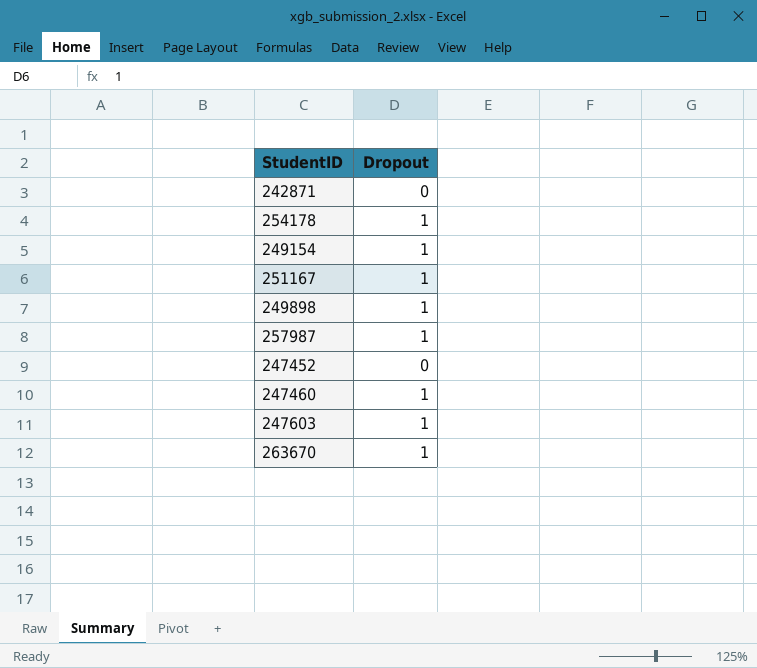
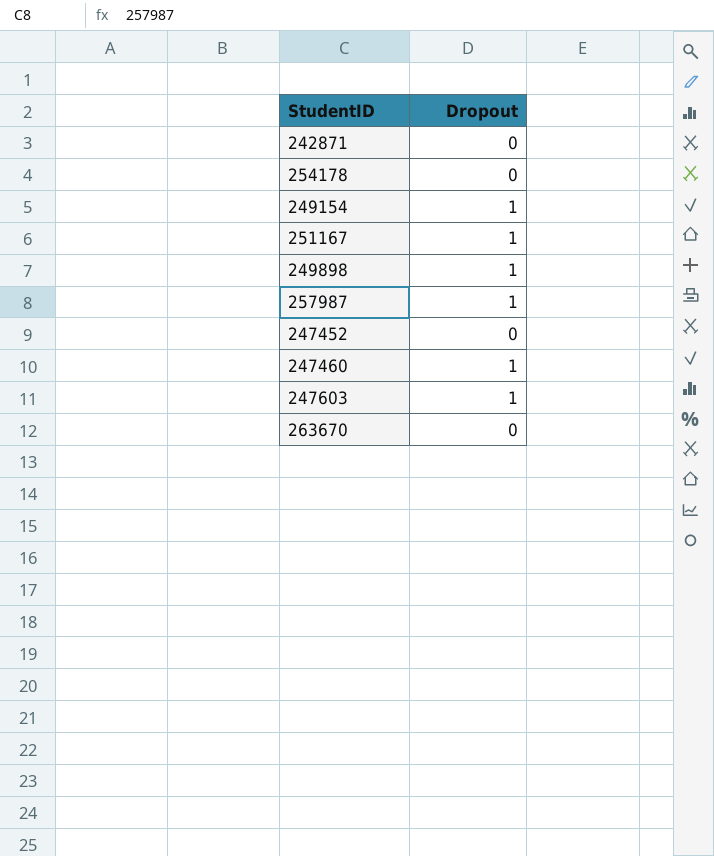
254178 | Dropout: 1 -> 0
263670 | Dropout: 1 -> 0

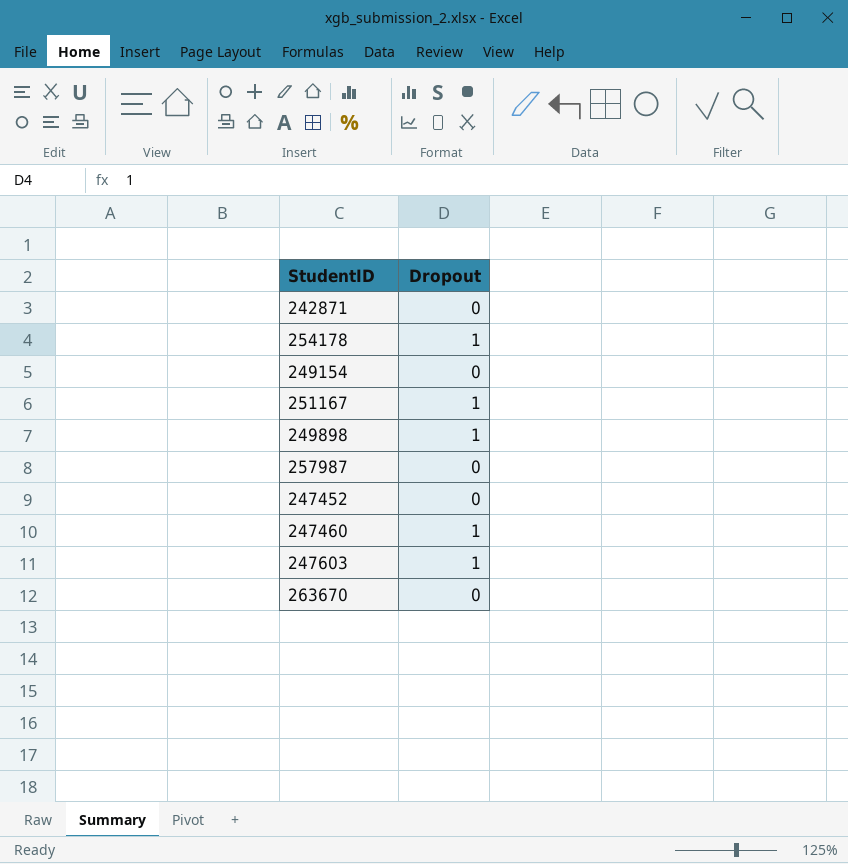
254178 | Dropout: 0 -> 1
249154 | Dropout: 1 -> 0
257987 | Dropout: 1 -> 0

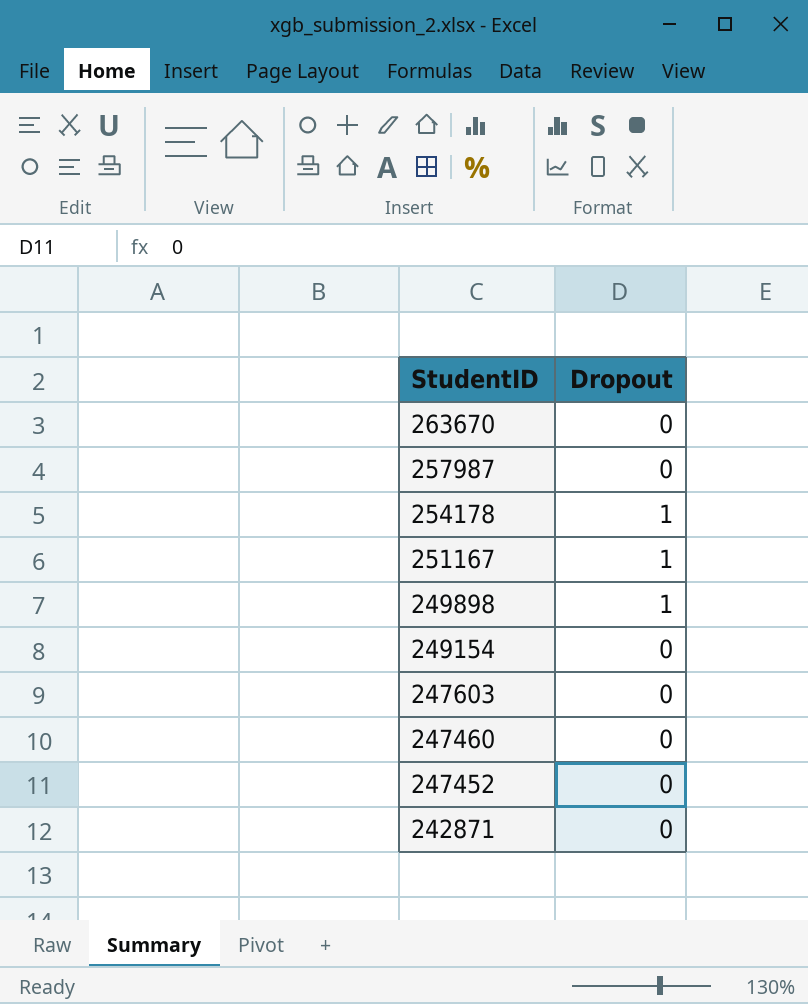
row order: none -> StudentID descending
247603 | Dropout: 1 -> 0
247460 | Dropout: 1 -> 0

